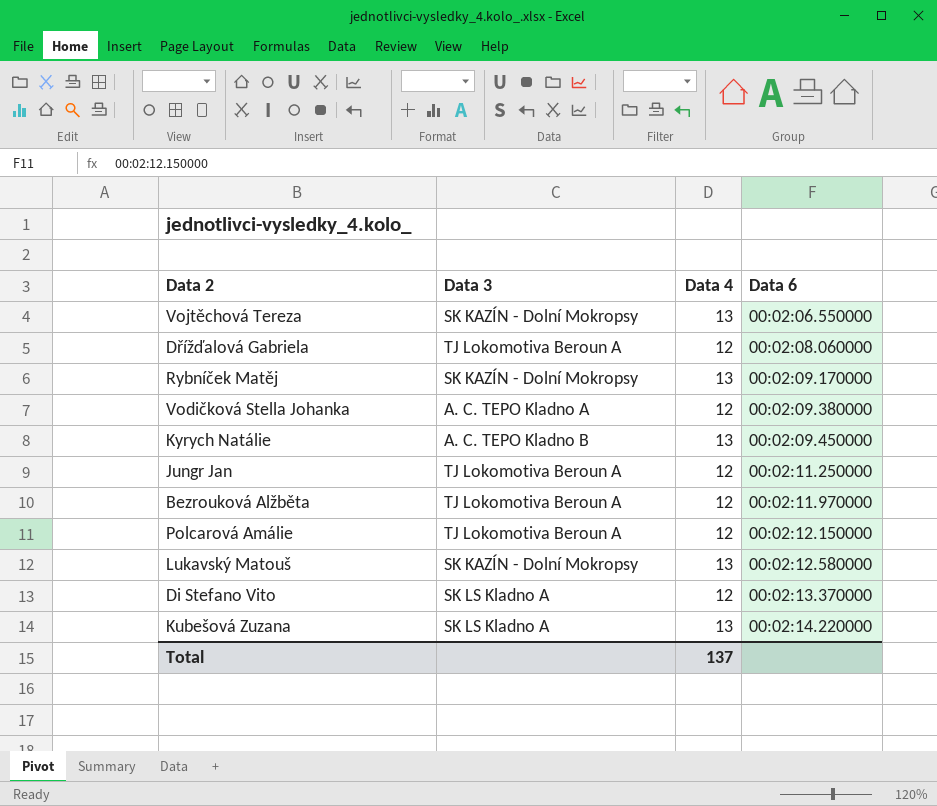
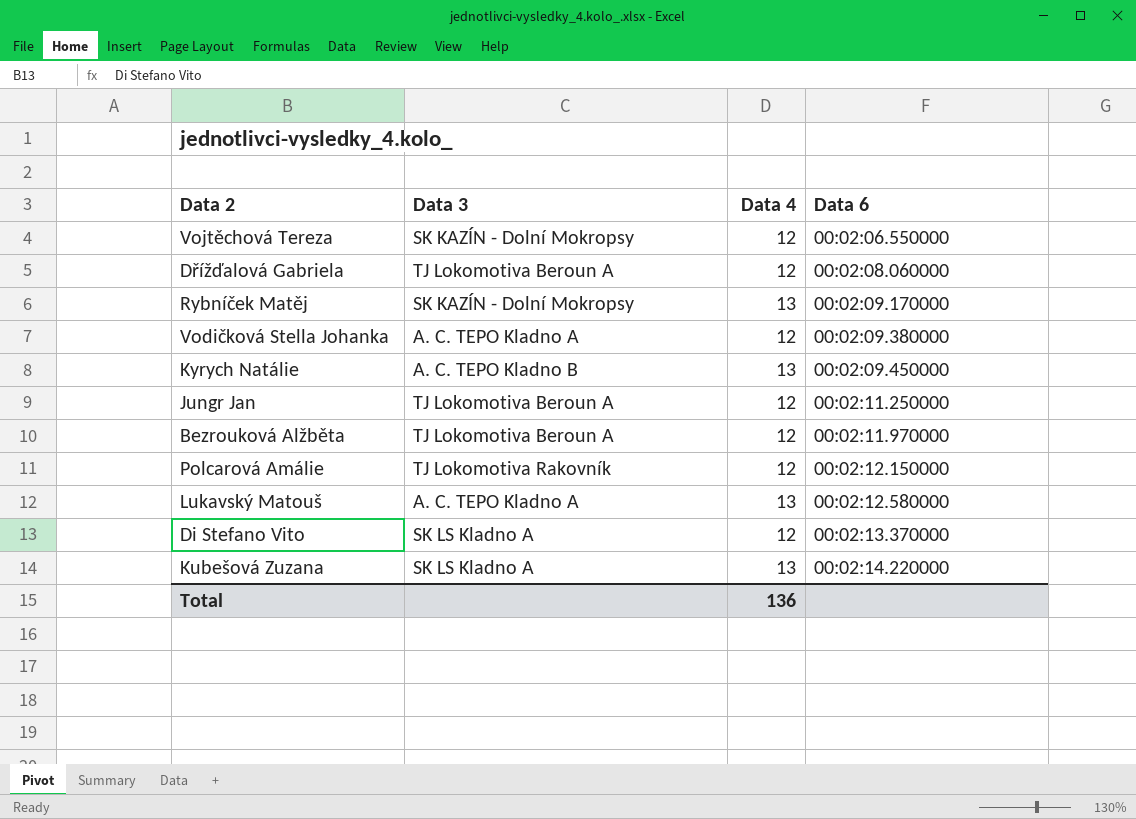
Vojtěchová Tereza | Data 4: 13 -> 12
Polcarová Amálie | Data 3: TJ Lokomotiva Beroun A -> TJ Lokomotiva Rakovník
Lukavský Matouš | Data 3: SK KAZÍN - Dolní Mokropsy -> A. C. TEPO Kladno A
Total | Data 4: 137 -> 136

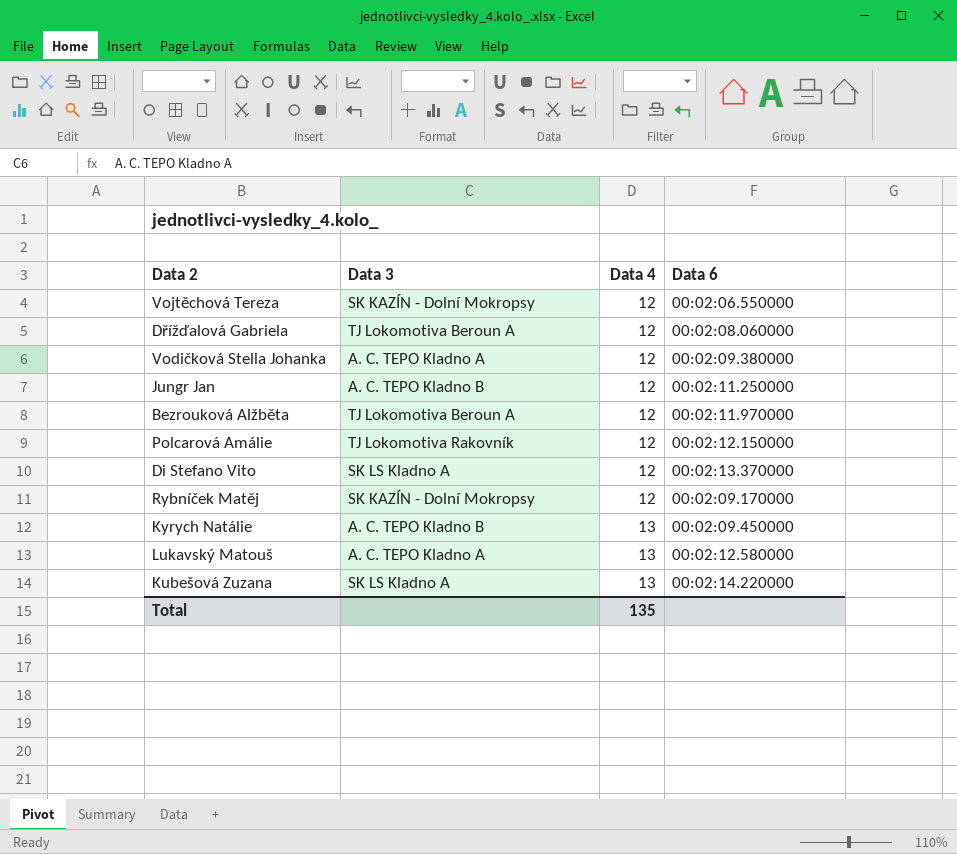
row order: Data 6 ascending -> Data 4 ascending
Jungr Jan | Data 3: TJ Lokomotiva Beroun A -> A. C. TEPO Kladno B
Rybníček Matěj | Data 4: 13 -> 12
Total | Data 4: 136 -> 135

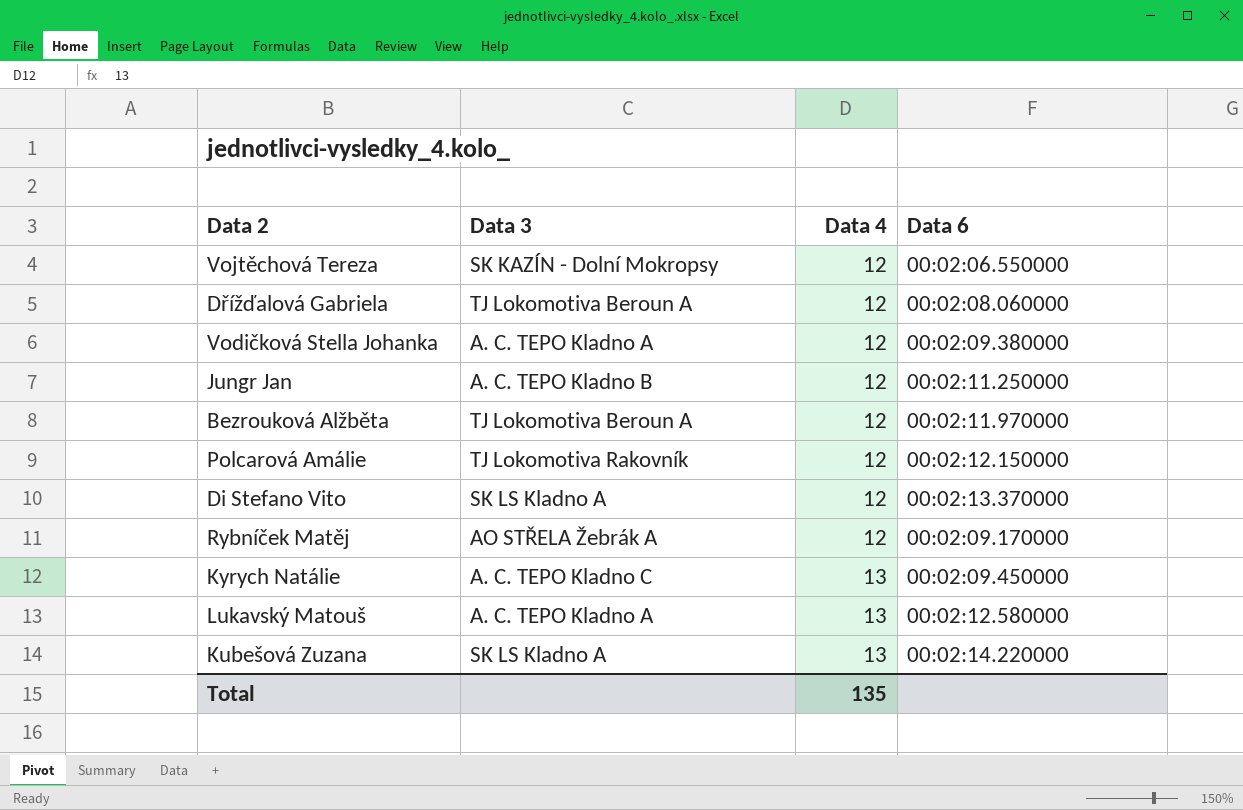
Rybníček Matěj | Data 3: SK KAZÍN - Dolní Mokropsy -> AO STŘELA Žebrák A
Kyrych Natálie | Data 3: A. C. TEPO Kladno B -> A. C. TEPO Kladno C

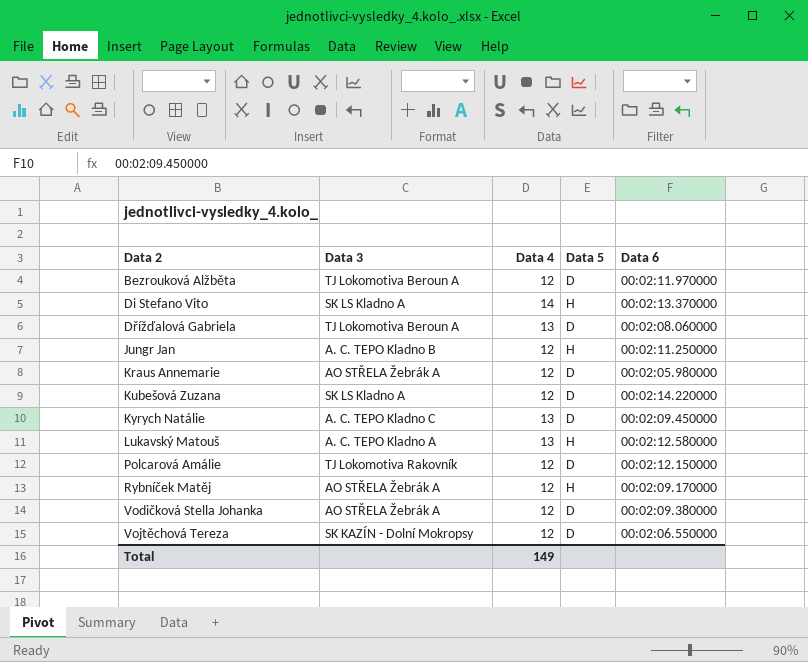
row order: Data 4 ascending -> Data 2 ascending
column Data 5 | position: none -> 4
Di Stefano Vito | Data 4: 12 -> 14
Dřížďalová Gabriela | Data 4: 12 -> 13
row Kraus Annemarie: none -> AO STŘELA Žebrák A | 12 | D | 00:02:05.980000
Kubešová Zuzana | Data 4: 13 -> 12
Vodičková Stella Johanka | Data 3: A. C. TEPO Kladno A -> AO STŘELA Žebrák A
Total | Data 4: 135 -> 149

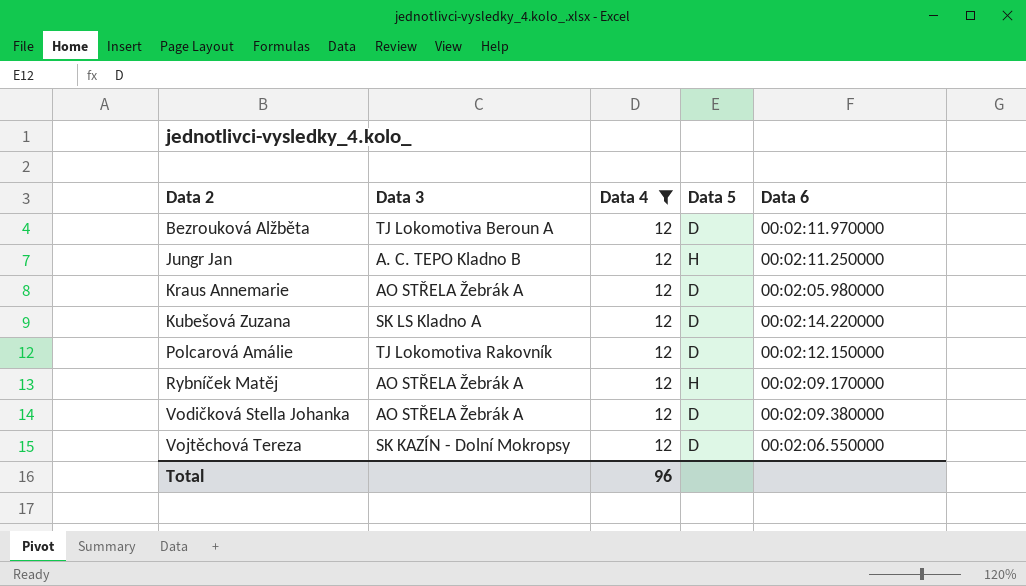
filter: none -> Data 4 = 12
Total | Data 4: 149 -> 96

